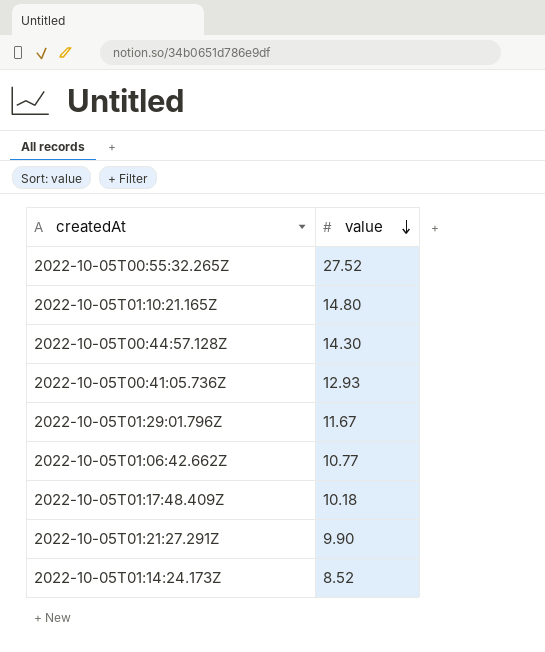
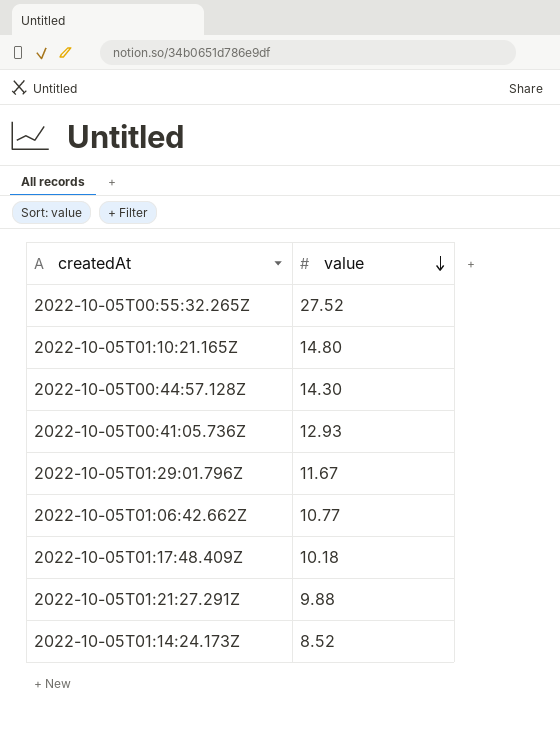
2022-10-05T01:21:27.291Z | value: 9.90 -> 9.88

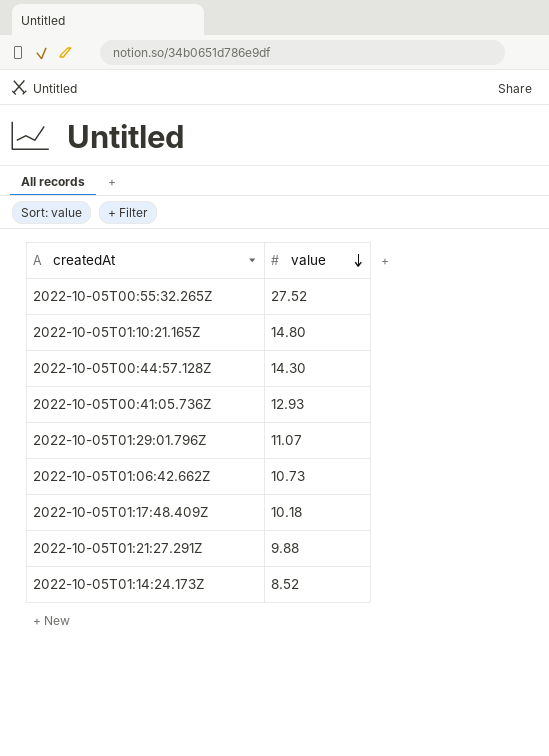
2022-10-05T01:29:01.796Z | value: 11.67 -> 11.07
2022-10-05T01:06:42.662Z | value: 10.77 -> 10.73

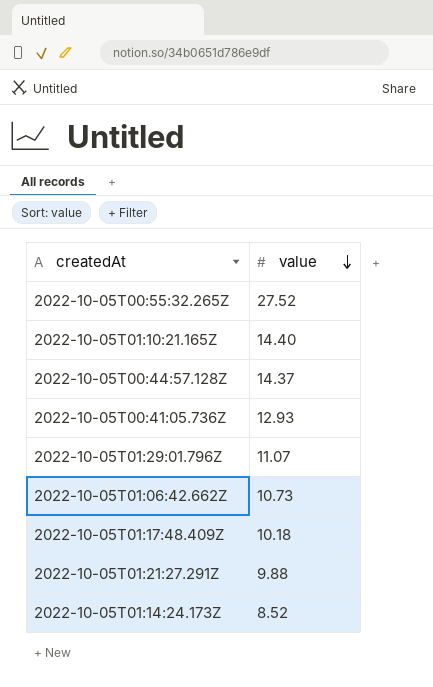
2022-10-05T01:10:21.165Z | value: 14.80 -> 14.40
2022-10-05T00:44:57.128Z | value: 14.30 -> 14.37

